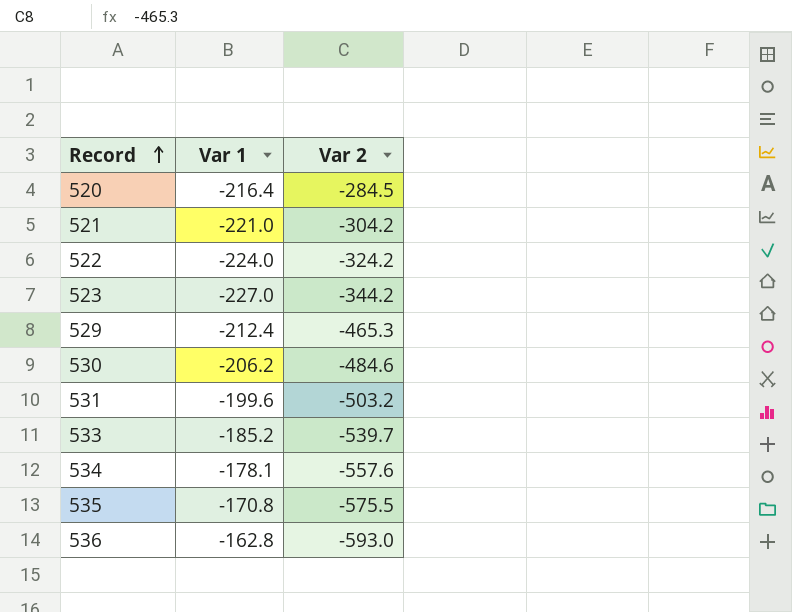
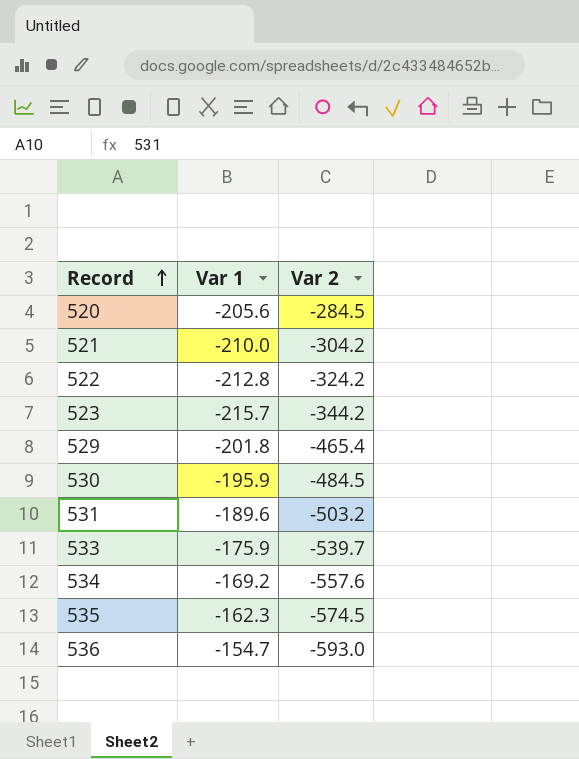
520 | Var 1: -216.4 -> -205.6
521 | Var 1: -221.0 -> -210.0
522 | Var 1: -224.0 -> -212.8
523 | Var 1: -227.0 -> -215.7
529 | Var 1: -212.4 -> -201.8
529 | Var 2: -465.3 -> -465.4
530 | Var 1: -206.2 -> -195.9
530 | Var 2: -484.6 -> -484.5
531 | Var 1: -199.6 -> -189.6
533 | Var 1: -185.2 -> -175.9
534 | Var 1: -178.1 -> -169.2
535 | Var 1: -170.8 -> -162.3
535 | Var 2: -575.5 -> -574.5
536 | Var 1: -162.8 -> -154.7

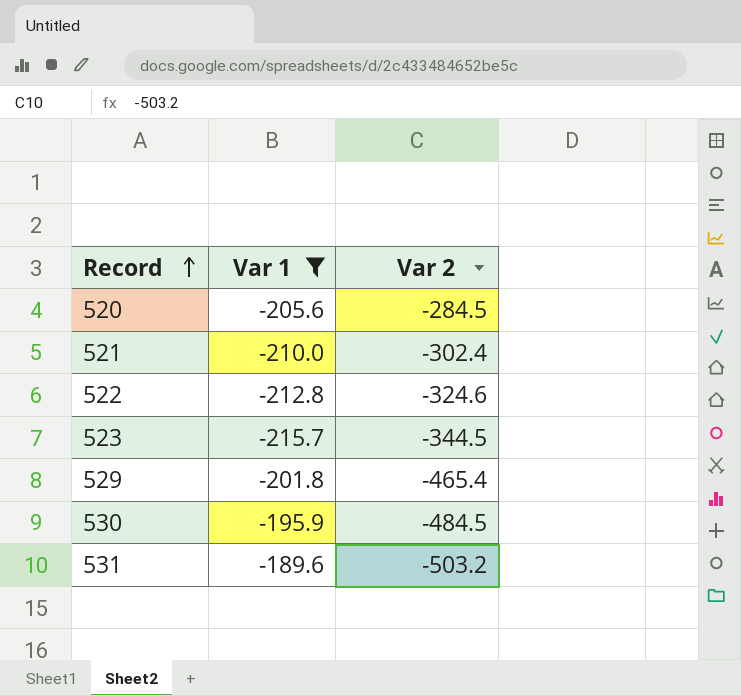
filter: none -> Var 1 <= -189.6
521 | Var 2: -304.2 -> -302.4
522 | Var 2: -324.2 -> -324.6
523 | Var 2: -344.2 -> -344.5

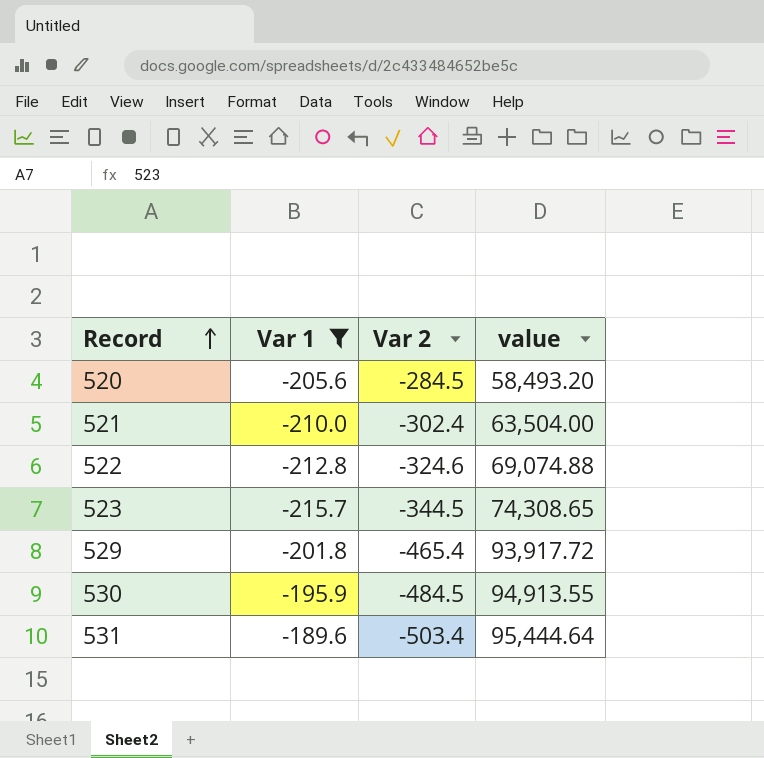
column value | formula: none -> [Var 1] * [Var 2]
531 | Var 2: -503.2 -> -503.4

